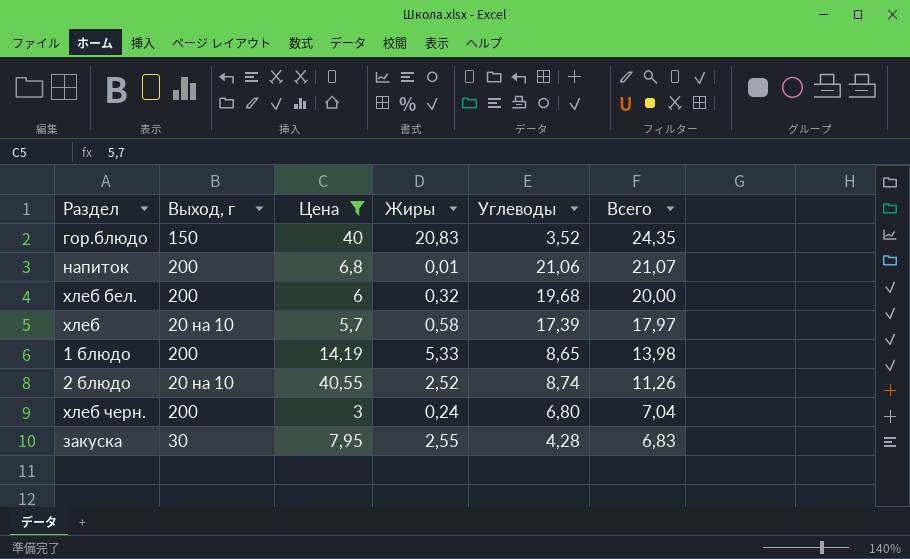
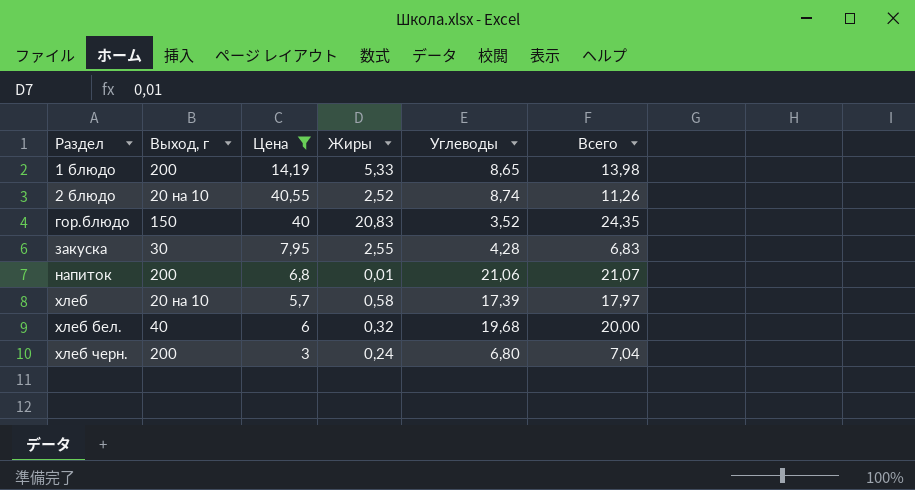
row order: Всего descending -> Раздел ascending
хлеб бел. | Выход, г: 200 -> 40

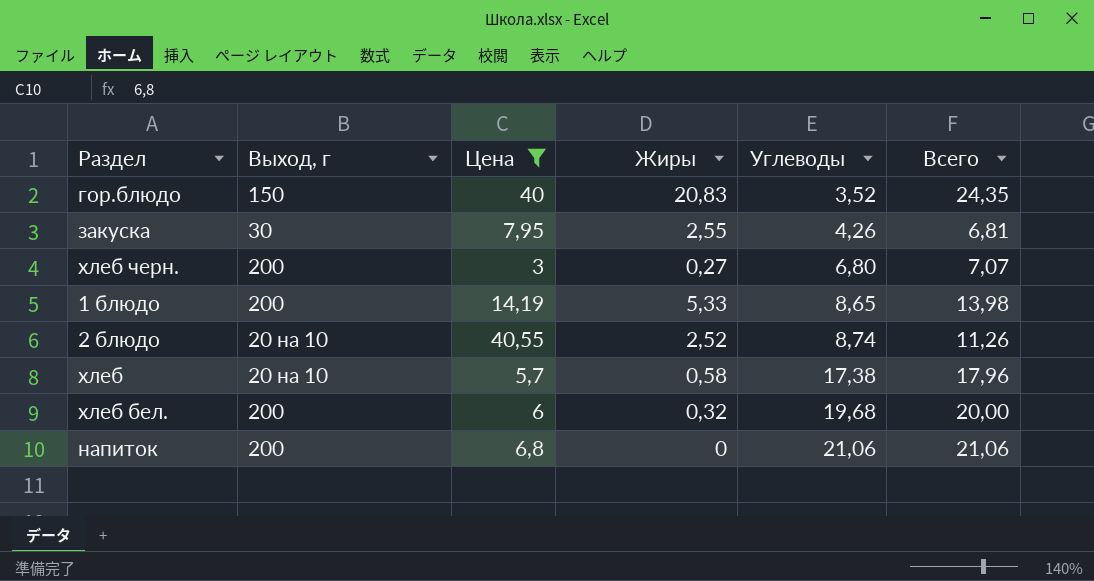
row order: Раздел ascending -> Углеводы ascending
закуска | Углеводы: 4,28 -> 4,26
закуска | Всего: 6,83 -> 6,81
хлеб черн. | Жиры: 0,24 -> 0,27
хлеб черн. | Всего: 7,04 -> 7,07
хлеб | Углеводы: 17,39 -> 17,38
хлеб | Всего: 17,97 -> 17,96
хлеб бел. | Выход, г: 40 -> 200
напиток | Жиры: 0,01 -> 0
напиток | Всего: 21,07 -> 21,06

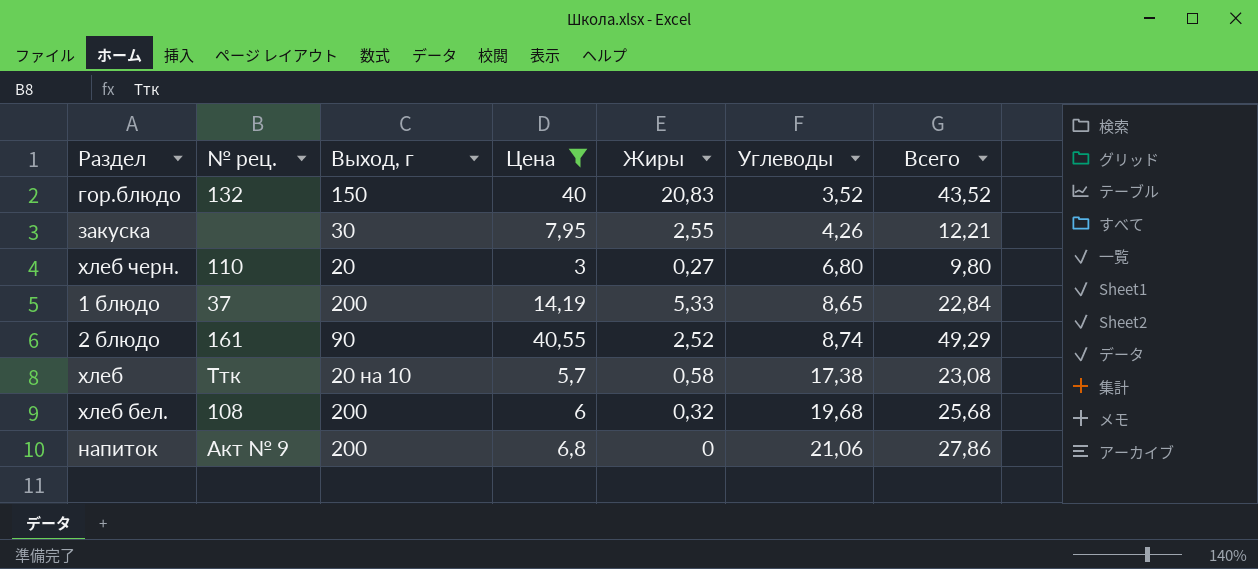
column № рец. | position: none -> 2
column Всего | formula: [Жиры] + [Углеводы] -> [Цена] + [Углеводы]
хлеб черн. | Выход, г: 200 -> 20
2 блюдо | Выход, г: 20 на 10 -> 90

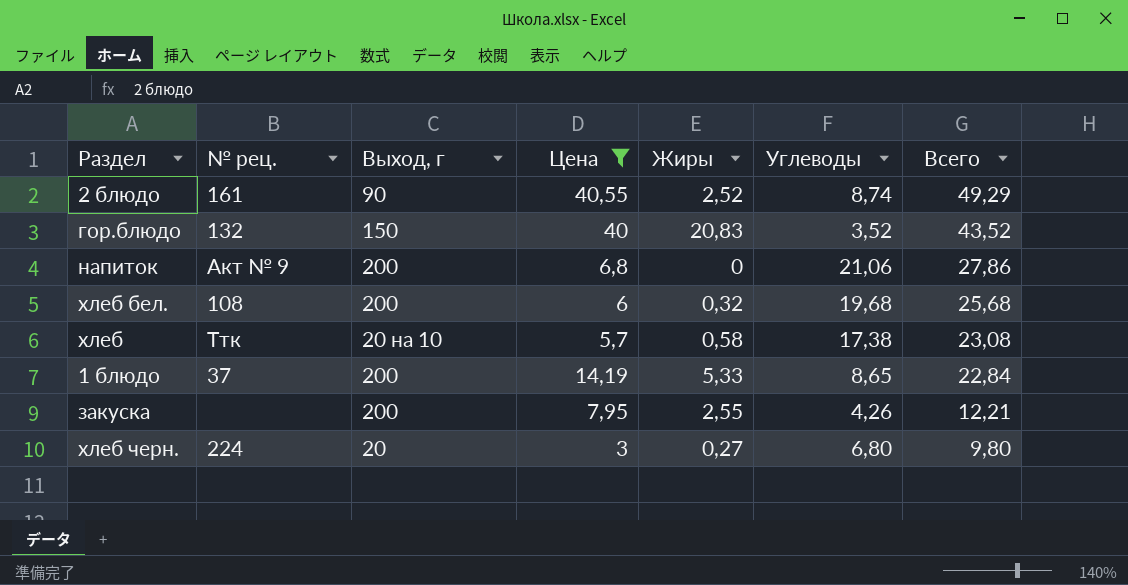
row order: Углеводы ascending -> Всего descending
закуска | Выход, г: 30 -> 200
хлеб черн. | № рец.: 110 -> 224

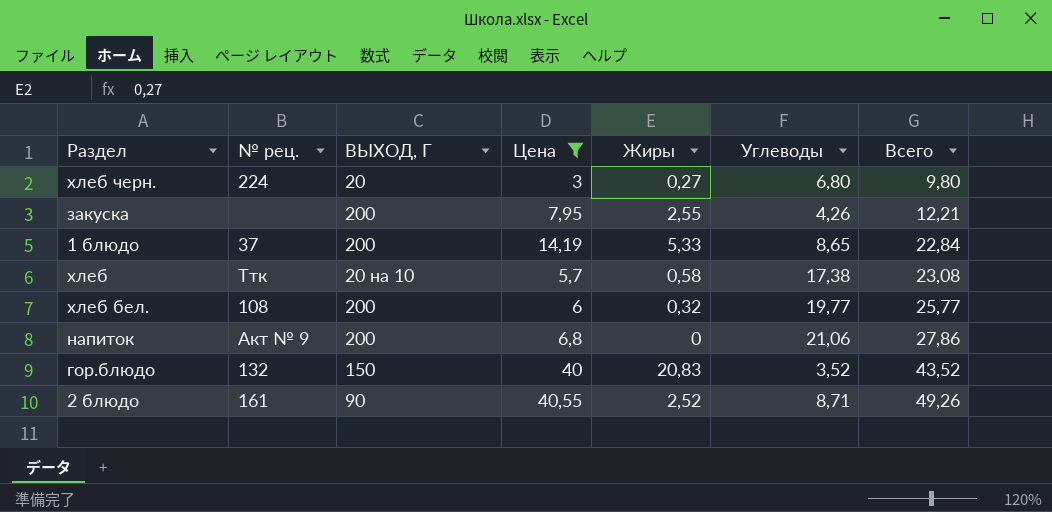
row order: Всего descending -> Всего ascending
column name: Выход, г -> ВЫХОД, Г
хлеб бел. | Углеводы: 19,68 -> 19,77
хлеб бел. | Всего: 25,68 -> 25,77
2 блюдо | Углеводы: 8,74 -> 8,71
2 блюдо | Всего: 49,29 -> 49,26

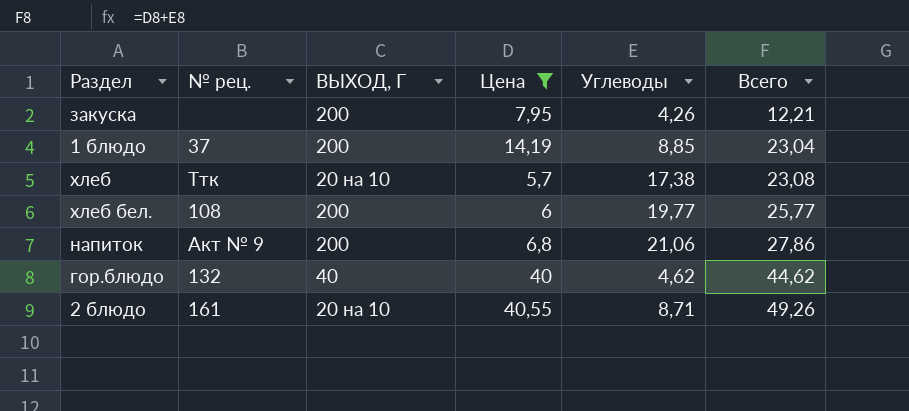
column Жиры | position: 5 -> none
row хлеб черн.: 224 | 20 | 3 | 0,27 | 6,80 | 9,80 -> none
1 блюдо | Углеводы: 8,65 -> 8,85
1 блюдо | Всего: 22,84 -> 23,04
гор.блюдо | ВЫХОД, Г: 150 -> 40
гор.блюдо | Углеводы: 3,52 -> 4,62
гор.блюдо | Всего: 43,52 -> 44,62
2 блюдо | ВЫХОД, Г: 90 -> 20 на 10

